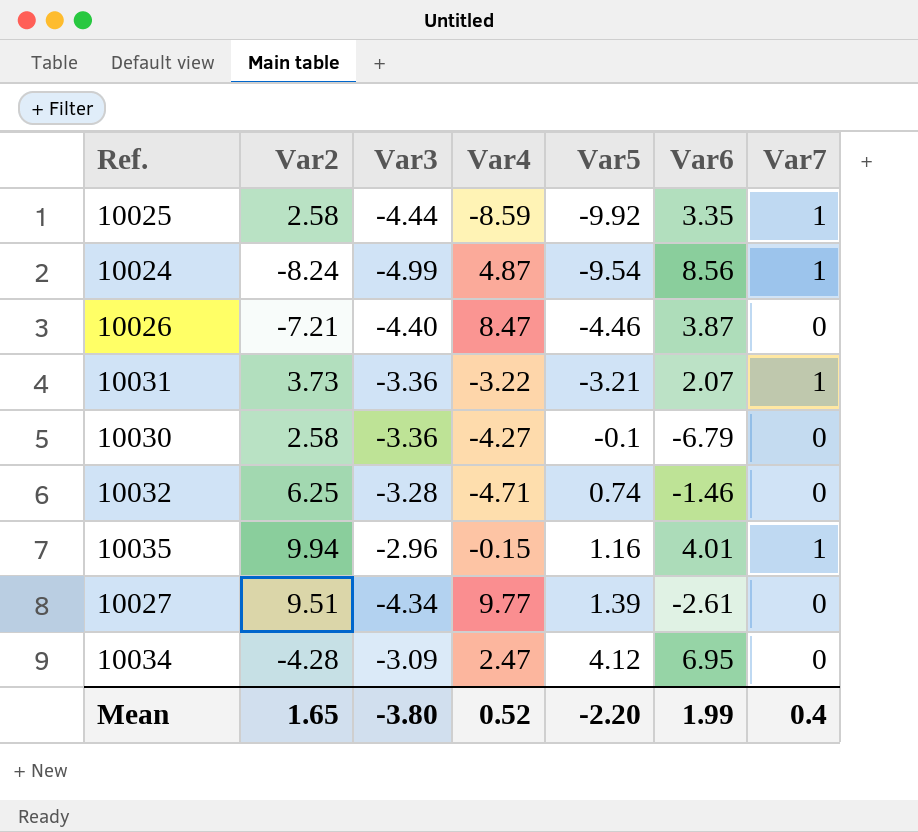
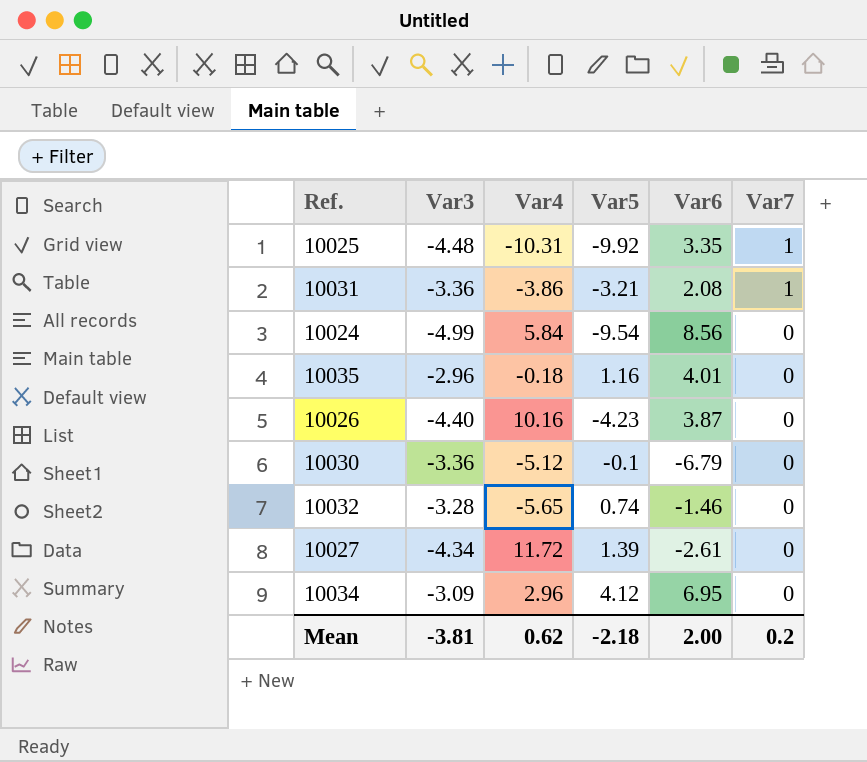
row order: Var5 ascending -> Var7 descending
column Var2 | position: 2 -> none
10025 | Var3: -4.44 -> -4.48
10025 | Var4: -8.59 -> -10.31
10031 | Var4: -3.22 -> -3.86
10031 | Var6: 2.07 -> 2.08
10024 | Var4: 4.87 -> 5.84
10024 | Var7: 1 -> 0
10035 | Var4: -0.15 -> -0.18
10035 | Var7: 1 -> 0
10026 | Var4: 8.47 -> 10.16
10026 | Var5: -4.46 -> -4.23
10030 | Var4: -4.27 -> -5.12
10032 | Var4: -4.71 -> -5.65
10027 | Var4: 9.77 -> 11.72
10034 | Var4: 2.47 -> 2.96
Mean | Var3: -3.80 -> -3.81
Mean | Var4: 0.52 -> 0.62
Mean | Var5: -2.20 -> -2.18
Mean | Var6: 1.99 -> 2.00
Mean | Var7: 0.4 -> 0.2

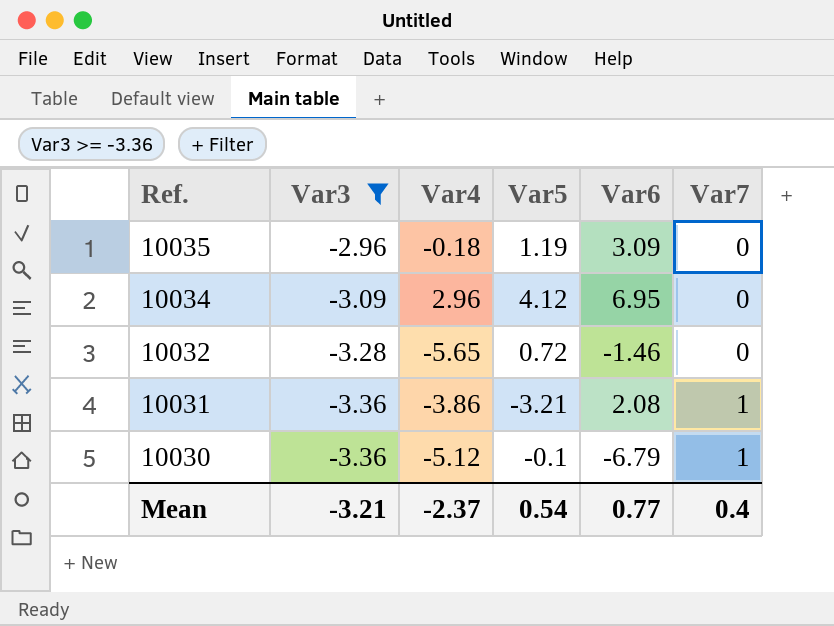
filter: none -> Var3 >= -3.36
row order: Var7 descending -> Ref. descending
10035 | Var5: 1.16 -> 1.19
10035 | Var6: 4.01 -> 3.09
10032 | Var5: 0.74 -> 0.72
10030 | Var7: 0 -> 1
Mean | Var3: -3.81 -> -3.21
Mean | Var4: 0.62 -> -2.37
Mean | Var5: -2.18 -> 0.54
Mean | Var6: 2.00 -> 0.77
Mean | Var7: 0.2 -> 0.4

